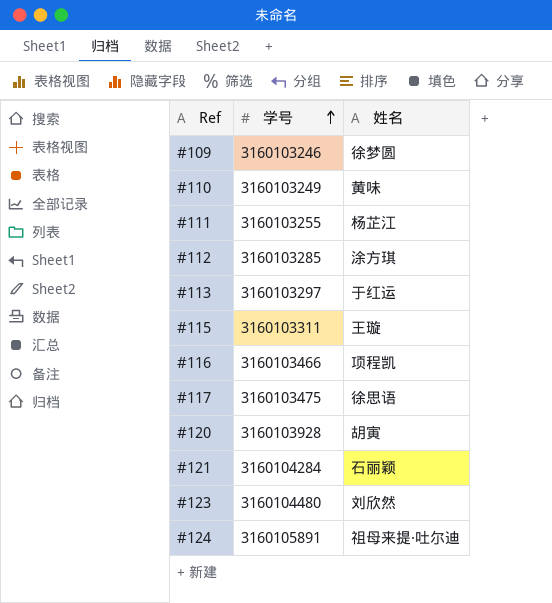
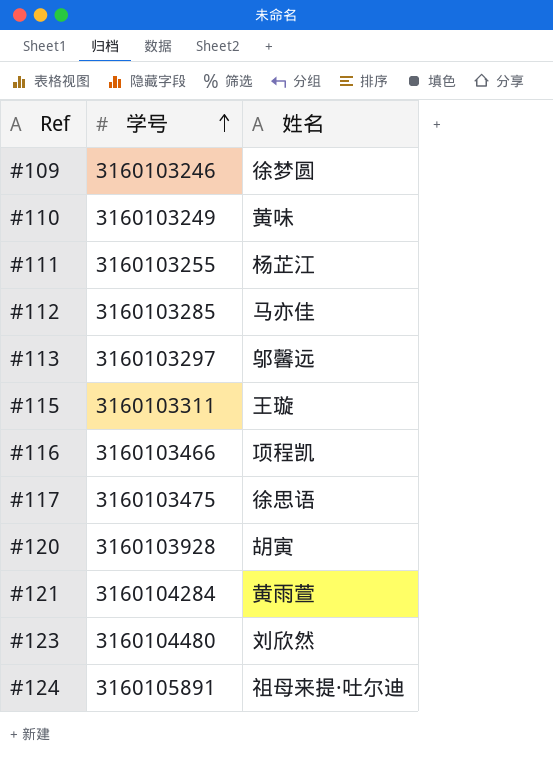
#112 | 姓名: 涂方琪 -> 马亦佳
#113 | 姓名: 于红运 -> 邬馨远
#121 | 姓名: 石丽颖 -> 黄雨萱

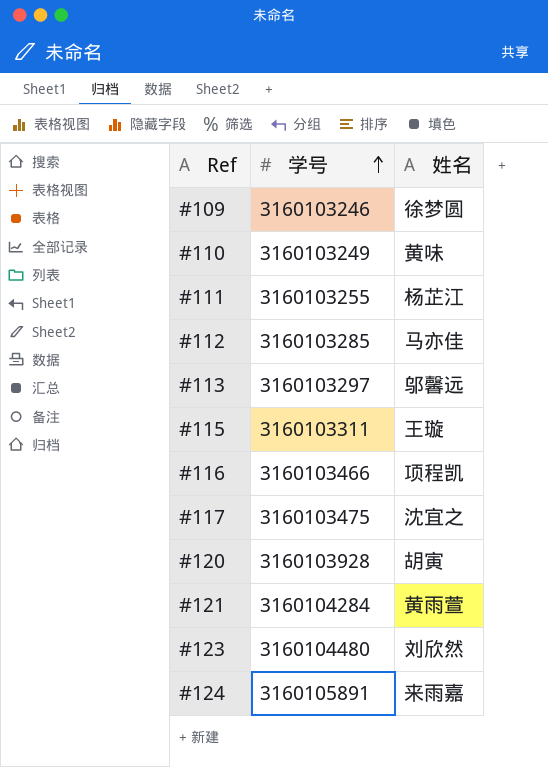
#117 | 姓名: 徐思语 -> 沈宜之
#124 | 姓名: 祖母来提·吐尔迪 -> 来雨嘉

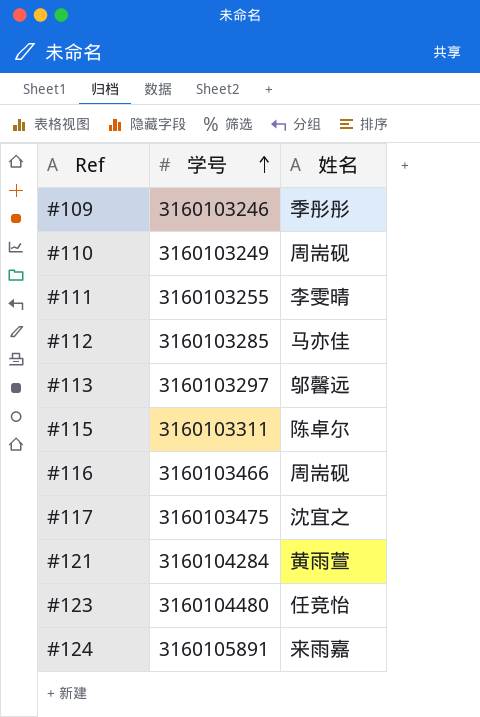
row #120: 3160103928 | 胡寅 -> none
#109 | 姓名: 徐梦圆 -> 季彤彤
#110 | 姓名: 黄味 -> 周耑砚
#111 | 姓名: 杨芷江 -> 李雯晴
#115 | 姓名: 王璇 -> 陈卓尔
#116 | 姓名: 项程凯 -> 周耑砚
#123 | 姓名: 刘欣然 -> 任竞怡

